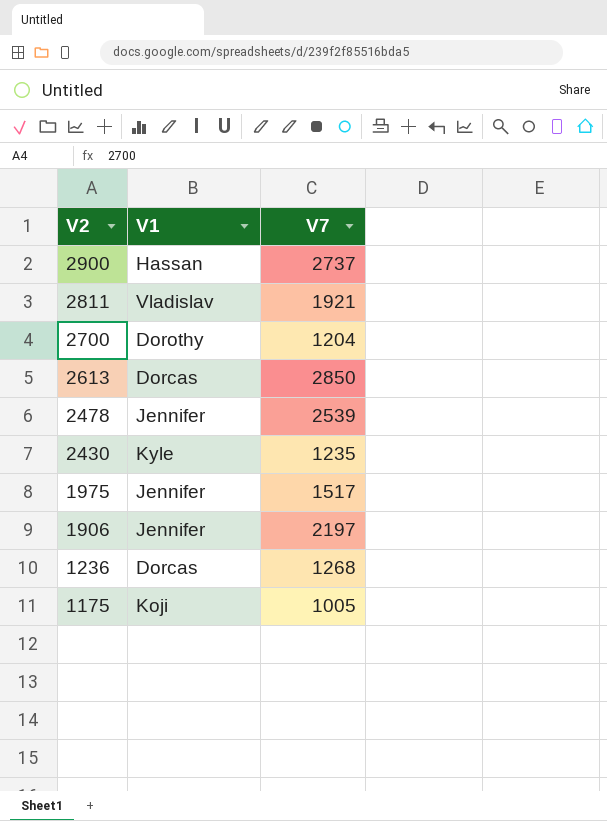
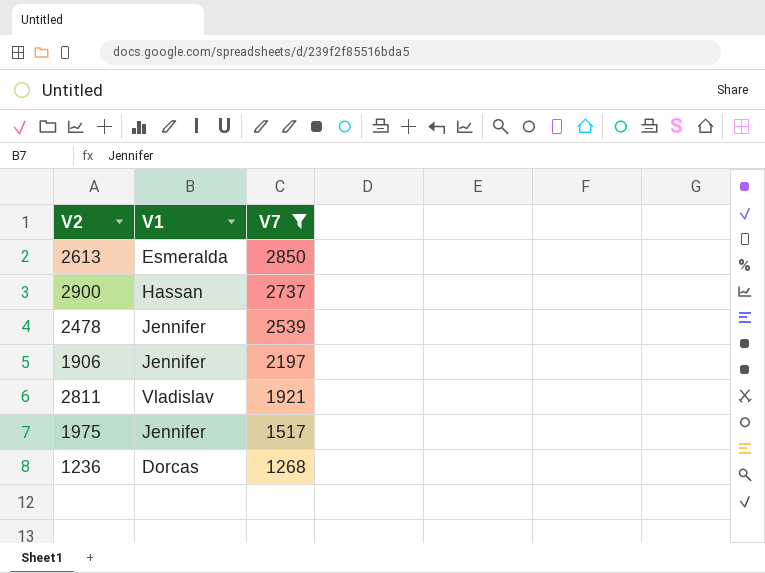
filter: none -> V7 >= 1268
row order: V2 descending -> V7 descending
2613 | V1: Dorcas -> Esmeralda

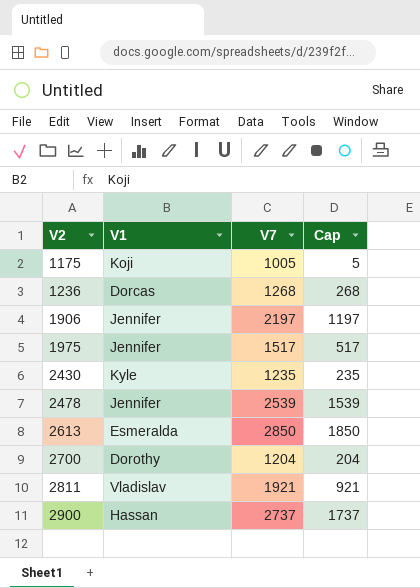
filter: V7 >= 1268 -> none
row order: V7 descending -> V2 ascending
column Cap | formula: none -> [V7] - 1000

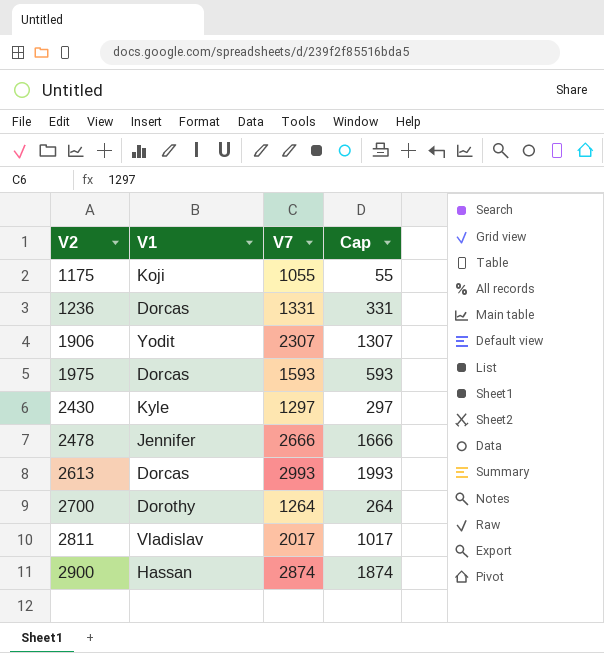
1175 | V7: 1005 -> 1055
1175 | Cap: 5 -> 55
1236 | V7: 1268 -> 1331
1236 | Cap: 268 -> 331
1906 | V1: Jennifer -> Yodit
1906 | V7: 2197 -> 2307
1906 | Cap: 1197 -> 1307
1975 | V1: Jennifer -> Dorcas
1975 | V7: 1517 -> 1593
1975 | Cap: 517 -> 593
2430 | V7: 1235 -> 1297
2430 | Cap: 235 -> 297
2478 | V7: 2539 -> 2666
2478 | Cap: 1539 -> 1666
2613 | V1: Esmeralda -> Dorcas
2613 | V7: 2850 -> 2993
2613 | Cap: 1850 -> 1993
2700 | V7: 1204 -> 1264
2700 | Cap: 204 -> 264
2811 | V7: 1921 -> 2017
2811 | Cap: 921 -> 1017
2900 | V7: 2737 -> 2874
2900 | Cap: 1737 -> 1874

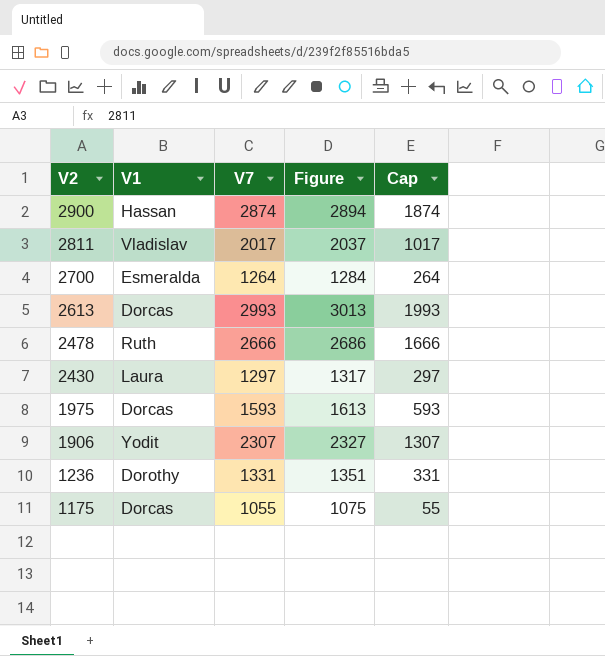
row order: V2 ascending -> V2 descending
column Figure | formula: none -> [V7] + 20
2700 | V1: Dorothy -> Esmeralda
2478 | V1: Jennifer -> Ruth
2430 | V1: Kyle -> Laura
1236 | V1: Dorcas -> Dorothy
1175 | V1: Koji -> Dorcas

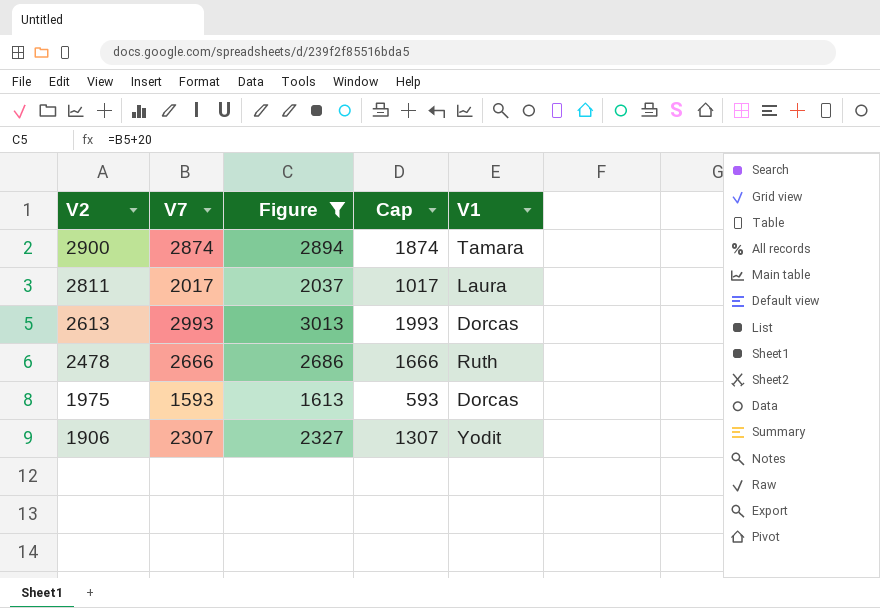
filter: none -> Figure >= 1613
column V1 | position: 2 -> 5
2900 | V1: Hassan -> Tamara
2811 | V1: Vladislav -> Laura

